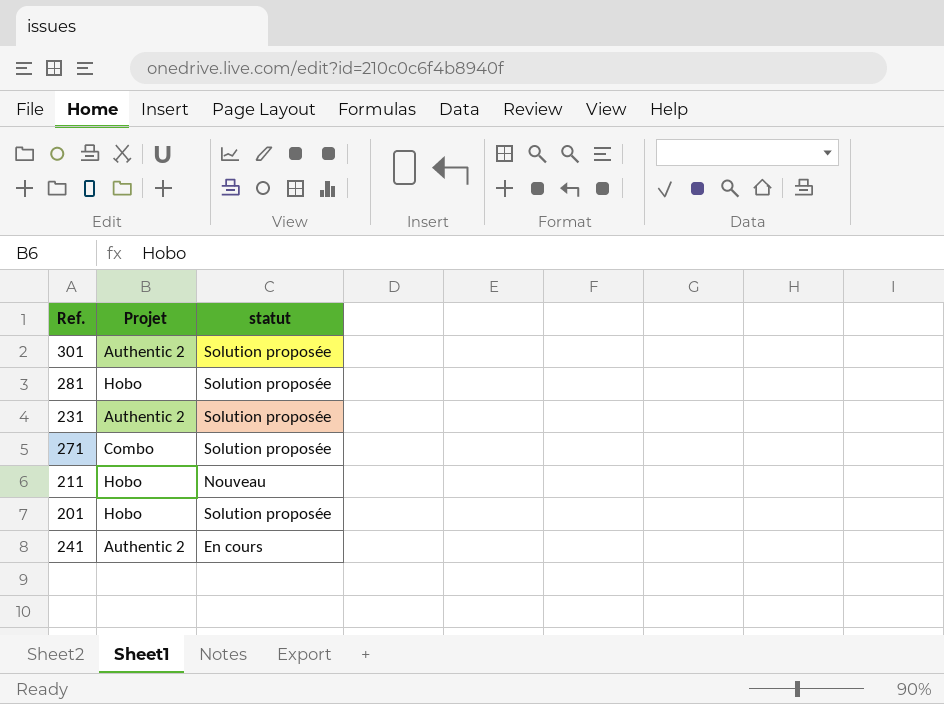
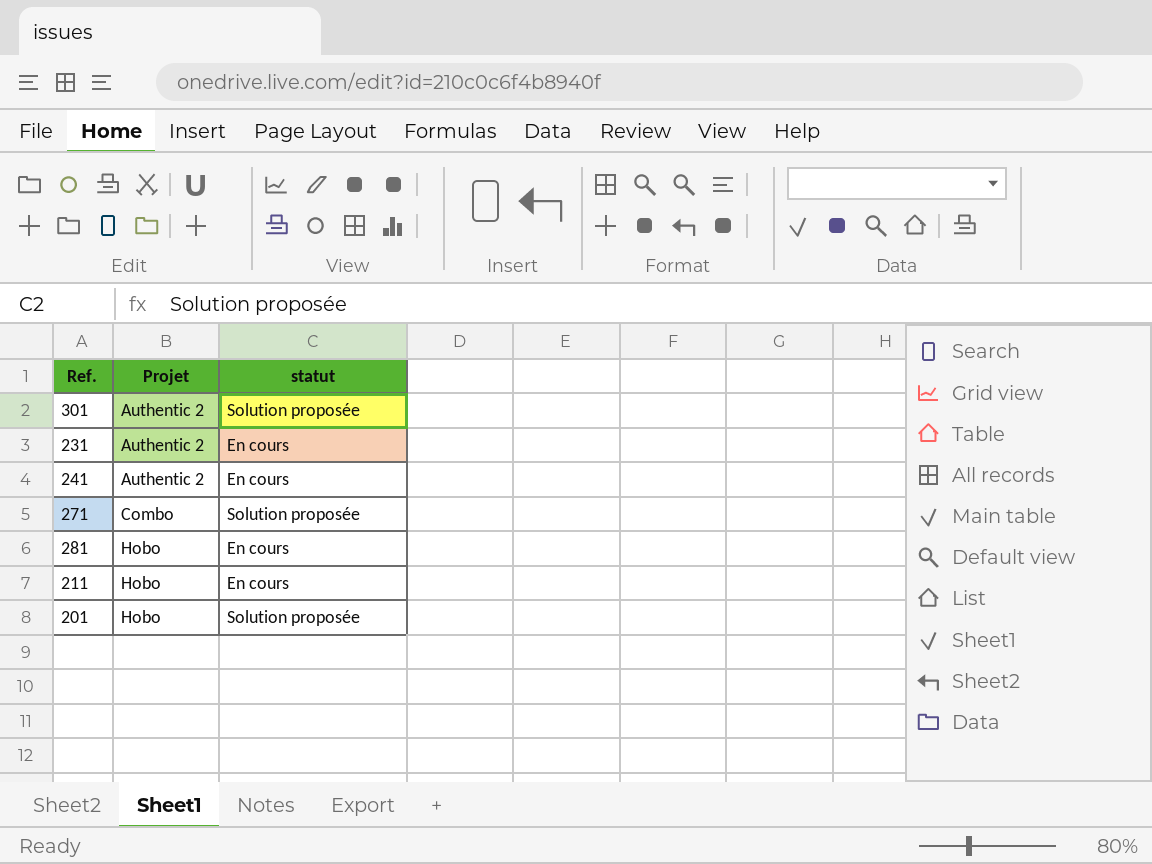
row order: none -> Projet ascending
231 | statut: Solution proposée -> En cours
281 | statut: Solution proposée -> En cours
211 | statut: Nouveau -> En cours

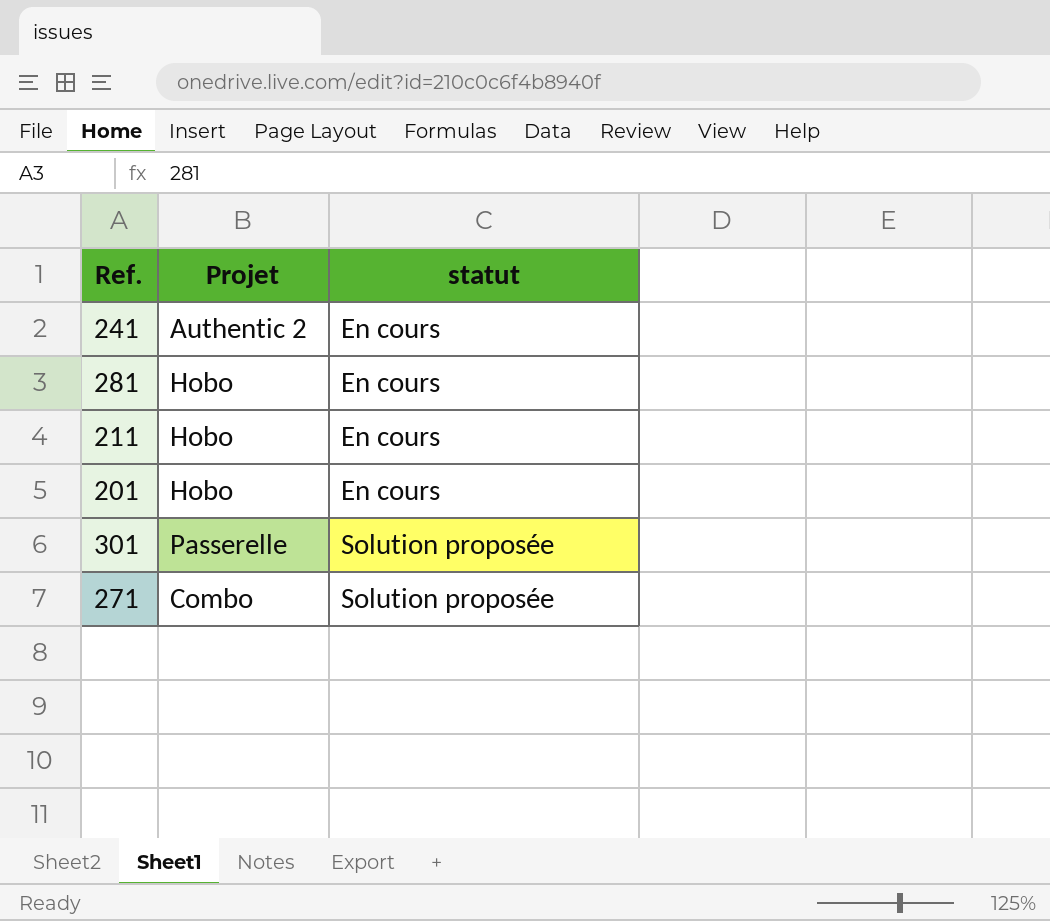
row order: Projet ascending -> statut ascending
row 231: Authentic 2 | En cours -> none
201 | statut: Solution proposée -> En cours
301 | Projet: Authentic 2 -> Passerelle

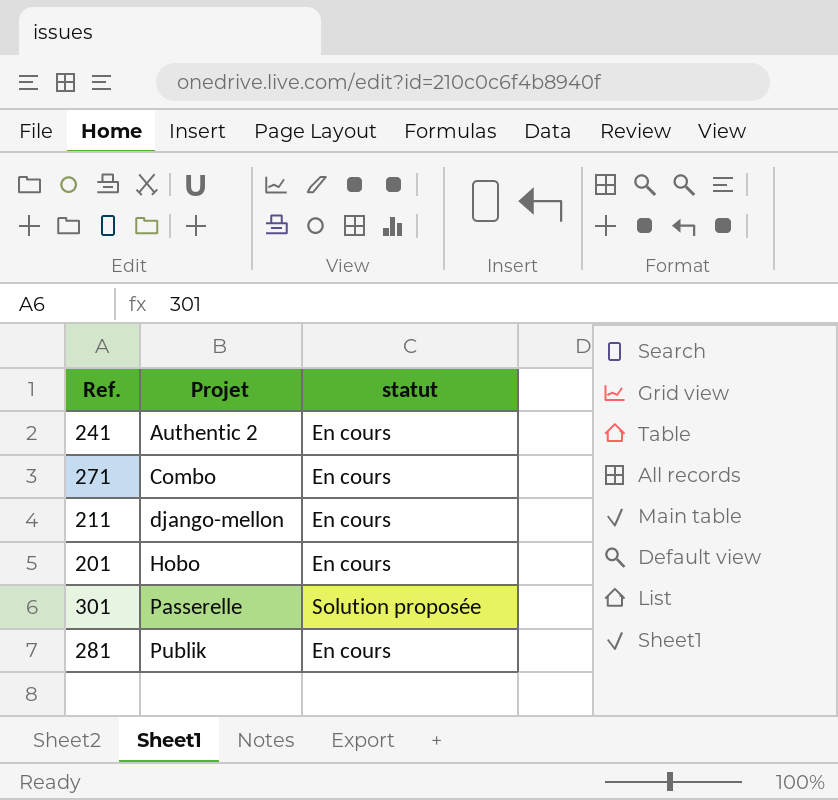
row order: statut ascending -> Projet ascending
271 | statut: Solution proposée -> En cours
211 | Projet: Hobo -> django-mellon
281 | Projet: Hobo -> Publik

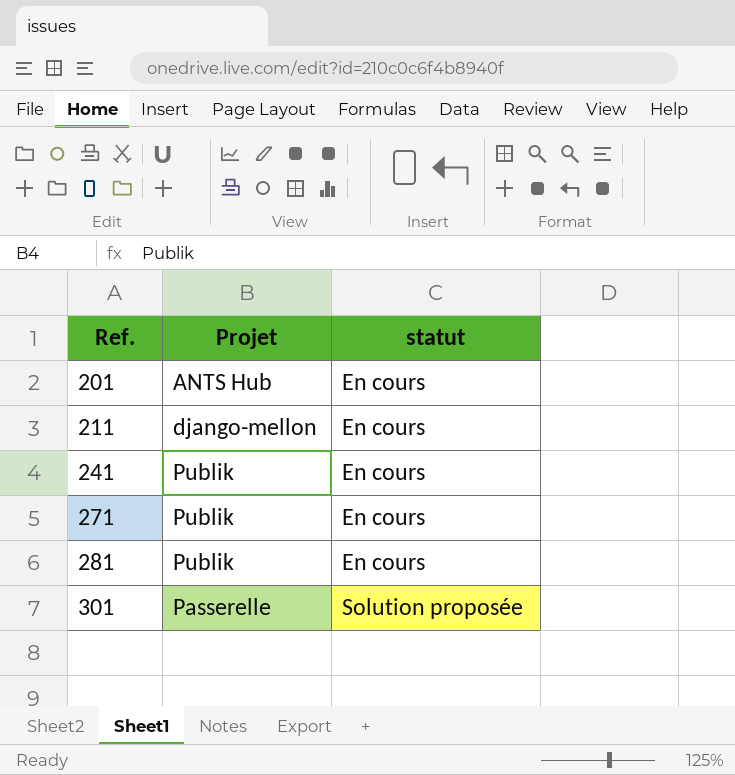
row order: Projet ascending -> Ref. ascending
201 | Projet: Hobo -> ANTS Hub
241 | Projet: Authentic 2 -> Publik
271 | Projet: Combo -> Publik

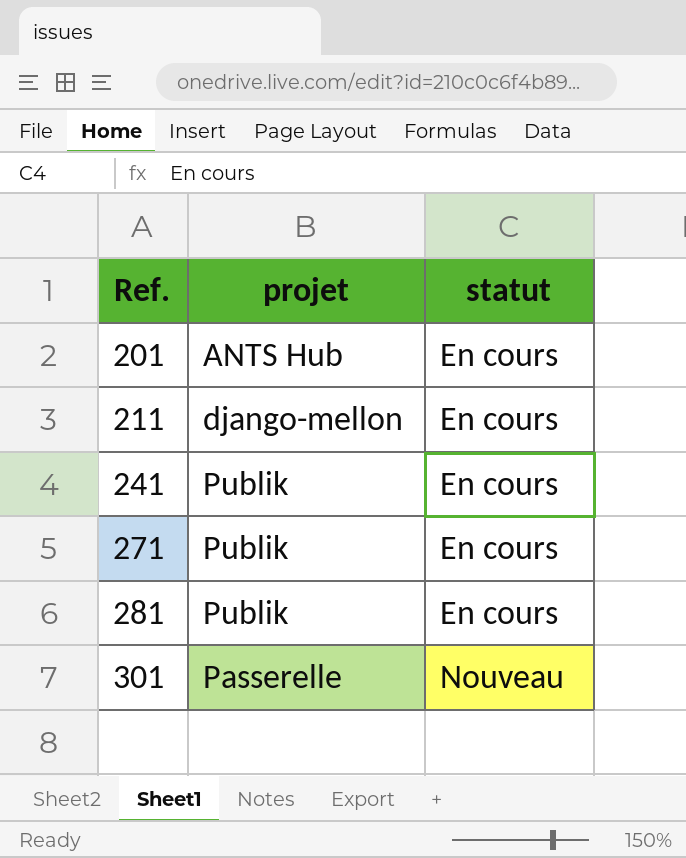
column name: Projet -> projet
301 | statut: Solution proposée -> Nouveau

